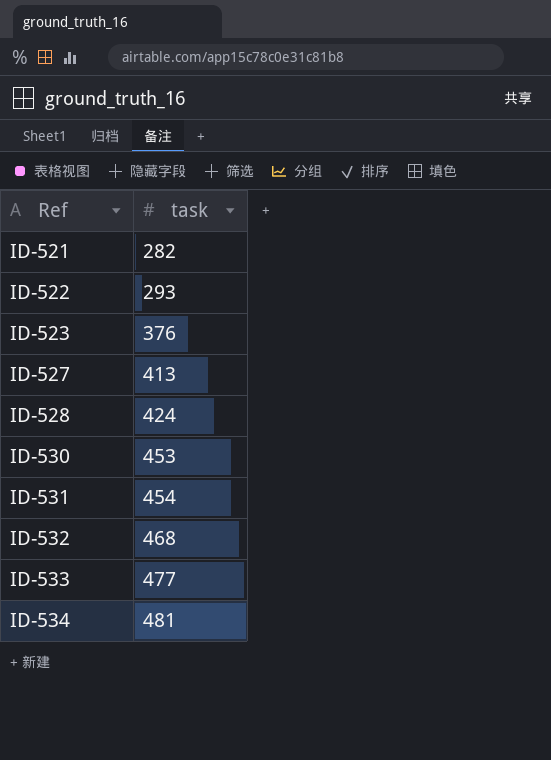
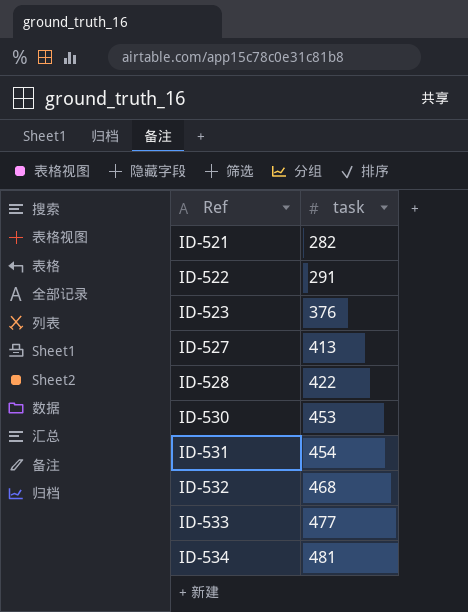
ID-522 | task: 293 -> 291
ID-528 | task: 424 -> 422

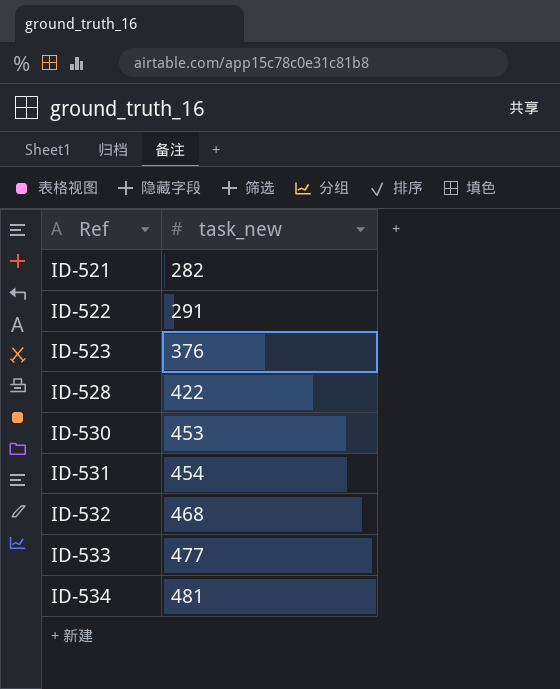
column name: task -> task_new
row ID-527: 413 -> none

